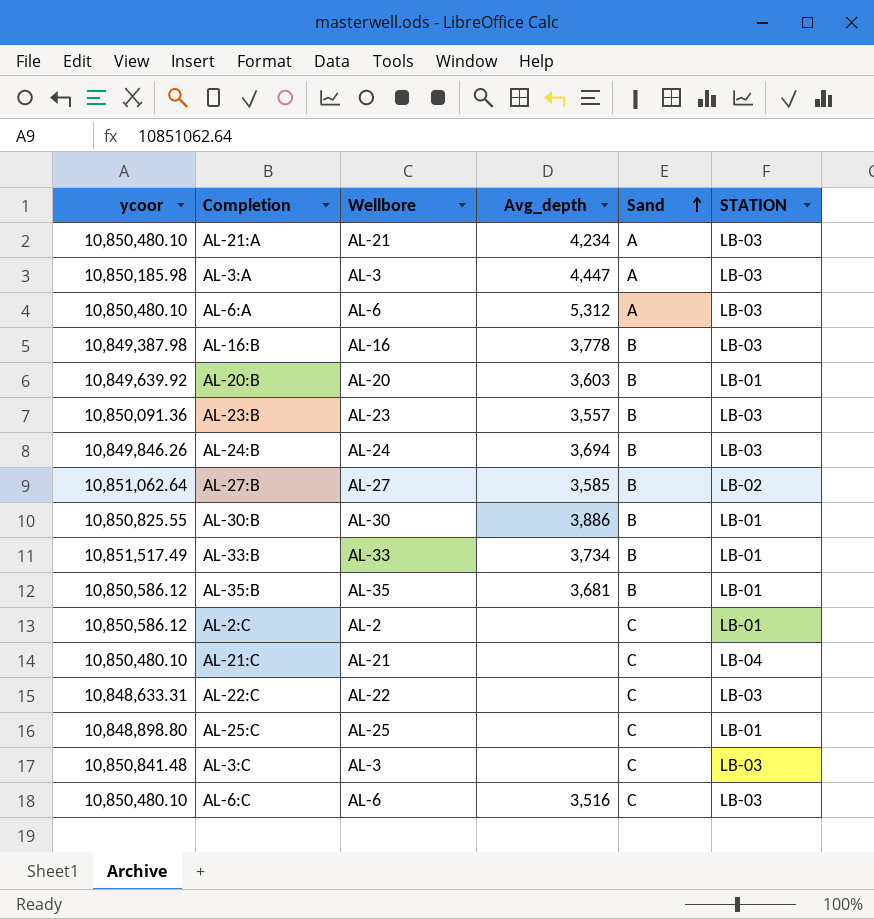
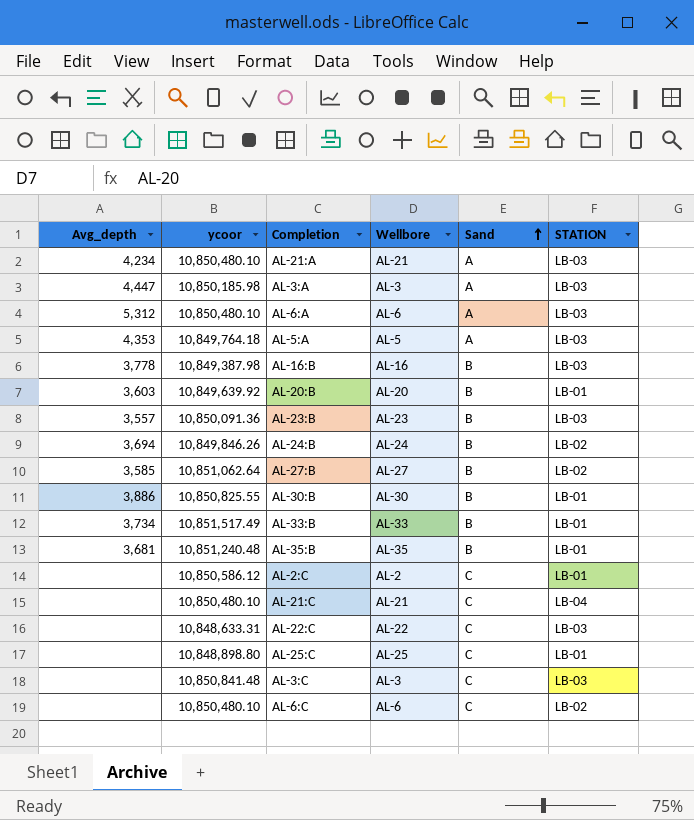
column Avg_depth | position: 4 -> 1
row AL-5:A: none -> 4,353 | 10,849,764.18 | AL-5 | A | LB-03
AL-24:B | STATION: LB-03 -> LB-02
AL-35:B | ycoor: 10,850,586.12 -> 10,851,240.48
AL-6:C | Avg_depth: 3,516 -> none
AL-6:C | STATION: LB-03 -> LB-02

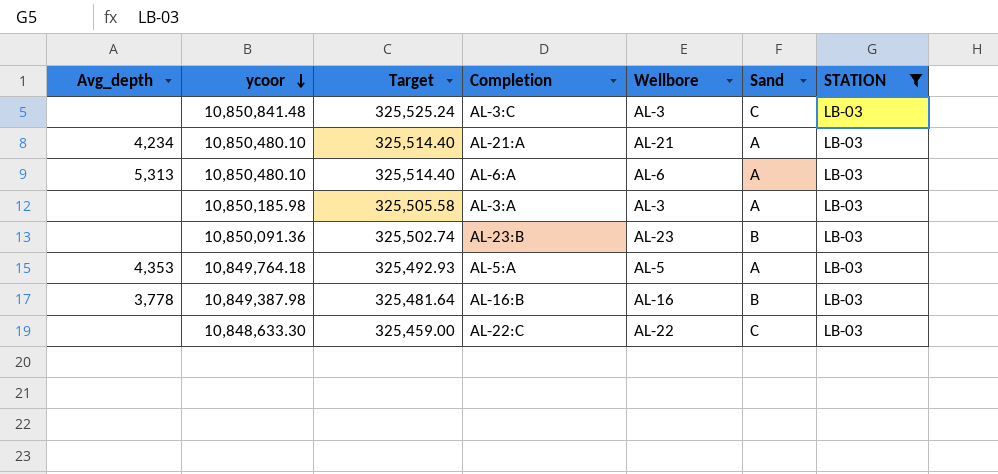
filter: none -> STATION = LB-03
row order: Sand ascending -> ycoor descending
column Target | formula: none -> [ycoor] * 0.03
AL-6:A | Avg_depth: 5,312 -> 5,313
AL-3:A | Avg_depth: 4,447 -> none
AL-23:B | Avg_depth: 3,557 -> none
AL-22:C | ycoor: 10,848,633.31 -> 10,848,633.30

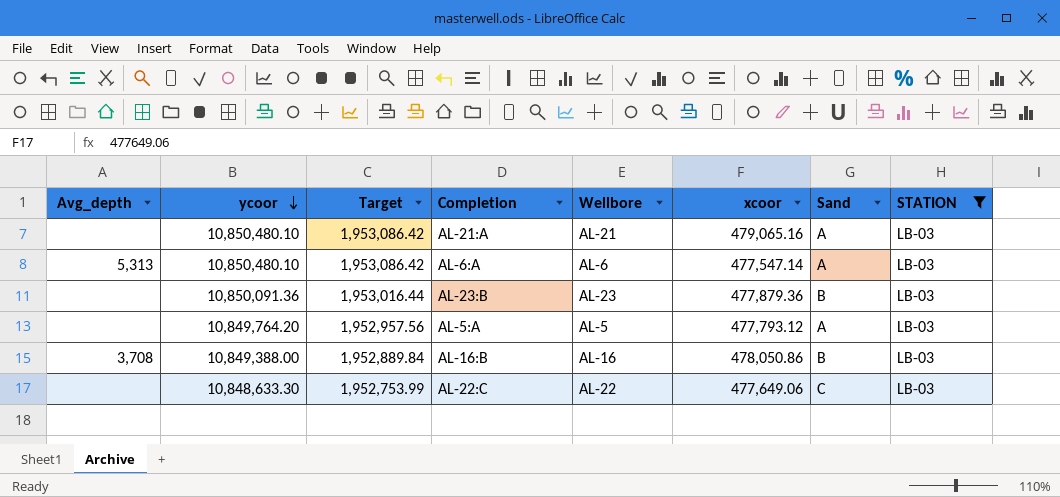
column Target | formula: [ycoor] * 0.03 -> [ycoor] * 0.18
column xcoor | position: none -> 6
row AL-3:C: none | 10,850,841.48 | 325,525.24 | AL-3 | C | LB-03 -> none
row AL-3:A: none | 10,850,185.98 | 325,505.58 | AL-3 | A | LB-03 -> none
AL-21:A | Avg_depth: 4,234 -> none
AL-5:A | Avg_depth: 4,353 -> none
AL-5:A | ycoor: 10,849,764.18 -> 10,849,764.20
AL-16:B | Avg_depth: 3,778 -> 3,708
AL-16:B | ycoor: 10,849,387.98 -> 10,849,388.00

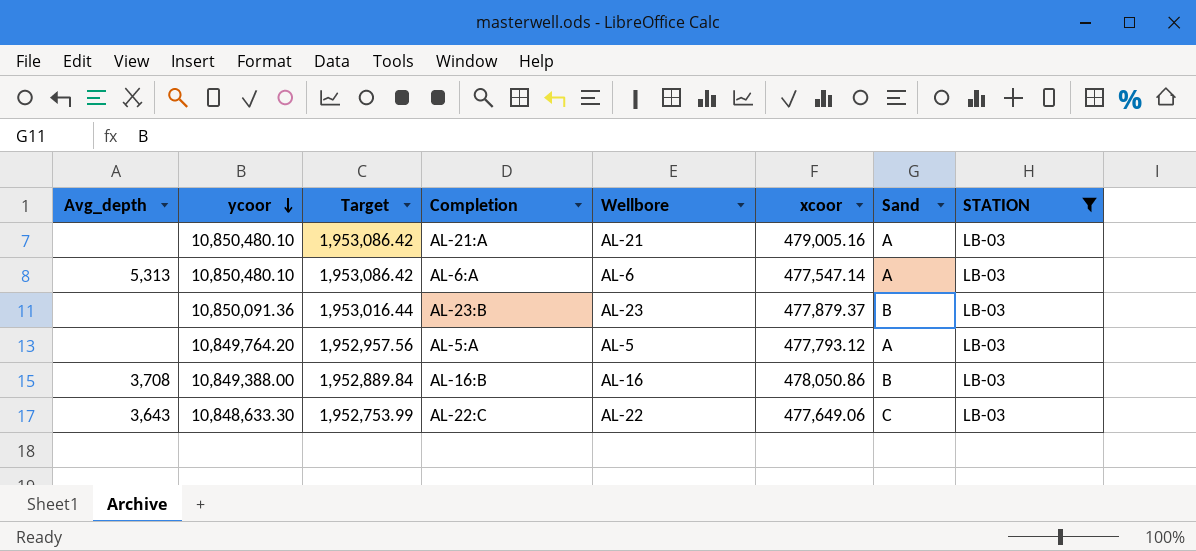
AL-21:A | xcoor: 479,065.16 -> 479,005.16
AL-23:B | xcoor: 477,879.36 -> 477,879.37
AL-22:C | Avg_depth: none -> 3,643

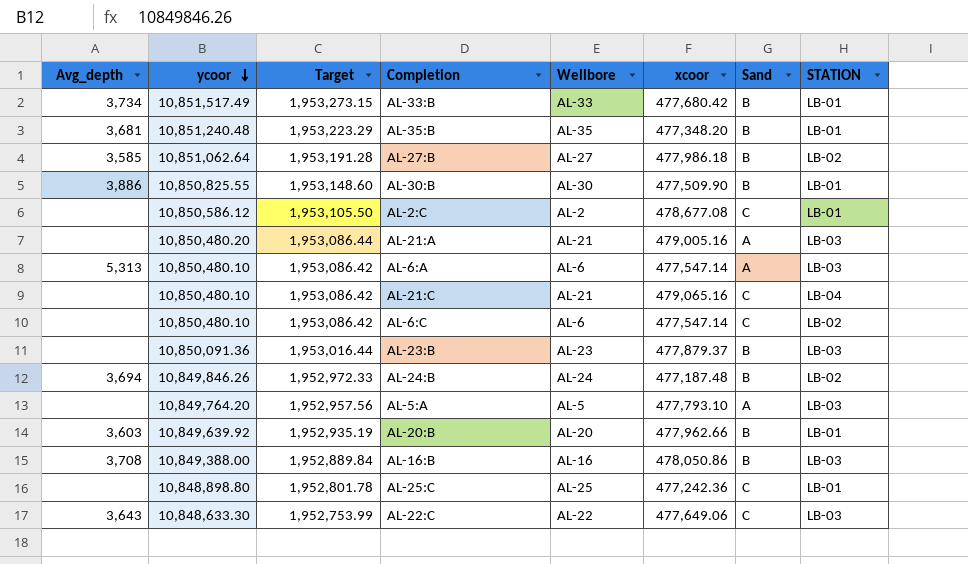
filter: STATION = LB-03 -> none
AL-21:A | ycoor: 10,850,480.10 -> 10,850,480.20
AL-21:A | Target: 1,953,086.42 -> 1,953,086.44
AL-5:A | xcoor: 477,793.12 -> 477,793.10

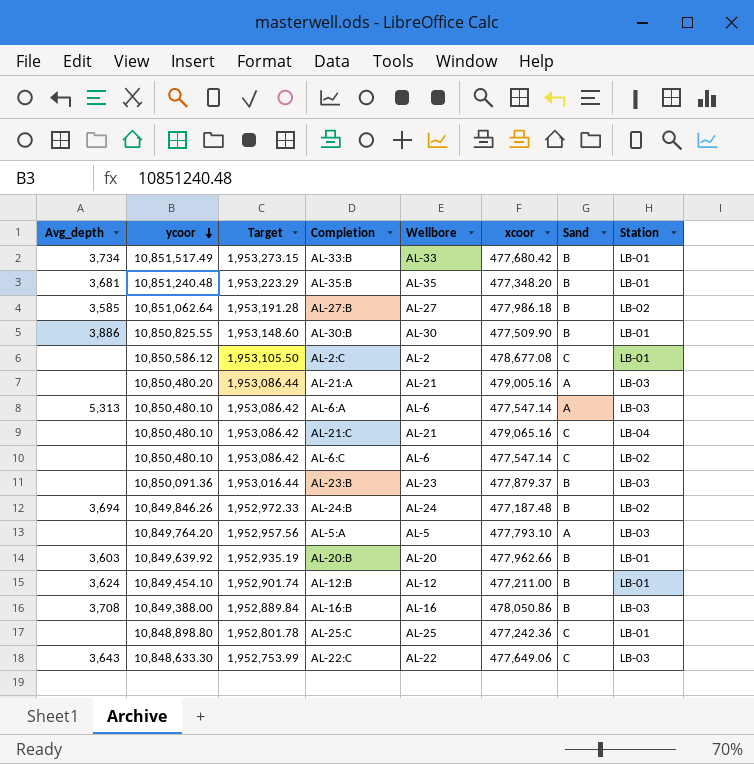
column name: STATION -> Station
row AL-12:B: none -> 3,624 | 10,849,454.10 | 1,952,901.74 | AL-12 | 477,211.00 | B | LB-01

